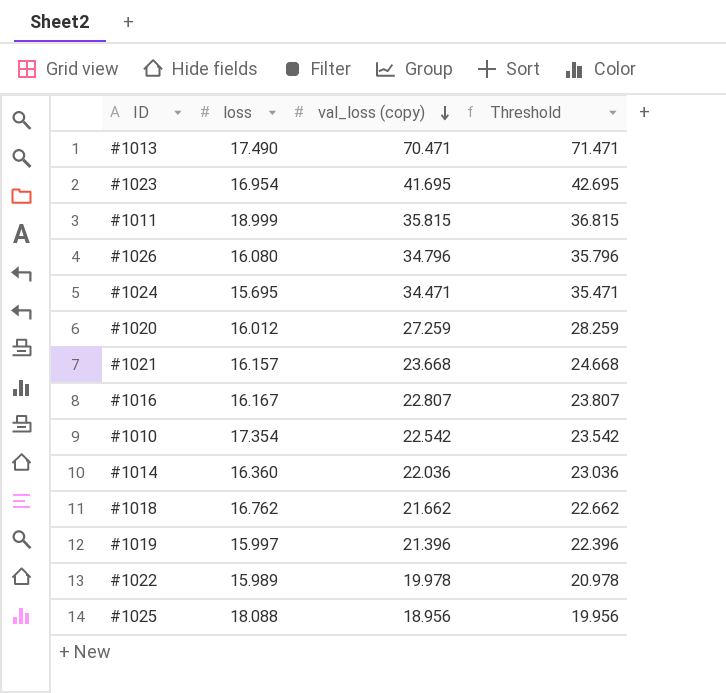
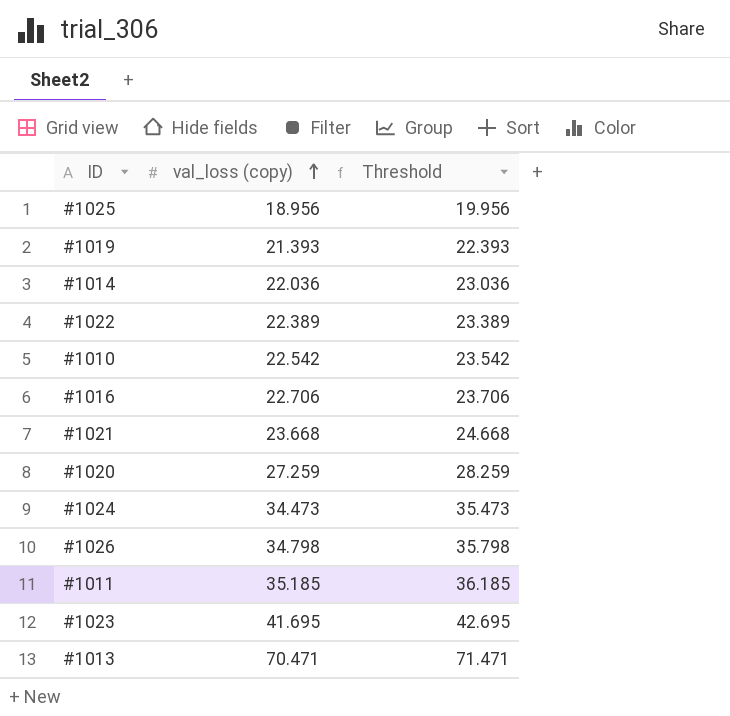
row order: val_loss (copy) descending -> val_loss (copy) ascending
column loss | position: 2 -> none
row #1018: 16.762 | 21.662 | 22.662 -> none
#1019 | val_loss (copy): 21.396 -> 21.393
#1019 | Threshold: 22.396 -> 22.393
#1022 | val_loss (copy): 19.978 -> 22.389
#1022 | Threshold: 20.978 -> 23.389
#1016 | val_loss (copy): 22.807 -> 22.706
#1016 | Threshold: 23.807 -> 23.706
#1024 | val_loss (copy): 34.471 -> 34.473
#1024 | Threshold: 35.471 -> 35.473
#1026 | val_loss (copy): 34.796 -> 34.798
#1026 | Threshold: 35.796 -> 35.798
#1011 | val_loss (copy): 35.815 -> 35.185
#1011 | Threshold: 36.815 -> 36.185

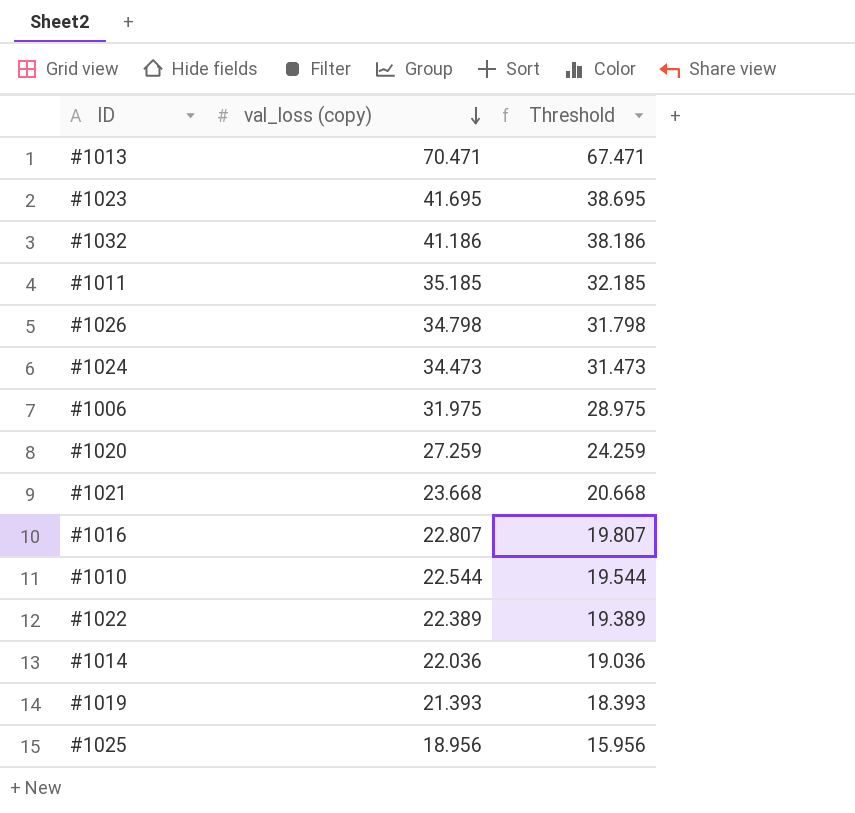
row order: val_loss (copy) ascending -> val_loss (copy) descending
column Threshold | formula: [val_loss (copy)] + 1 -> [val_loss (copy)] - 3
row #1032: none -> 41.186 | 38.186
row #1006: none -> 31.975 | 28.975
#1016 | val_loss (copy): 22.706 -> 22.807
#1010 | val_loss (copy): 22.542 -> 22.544

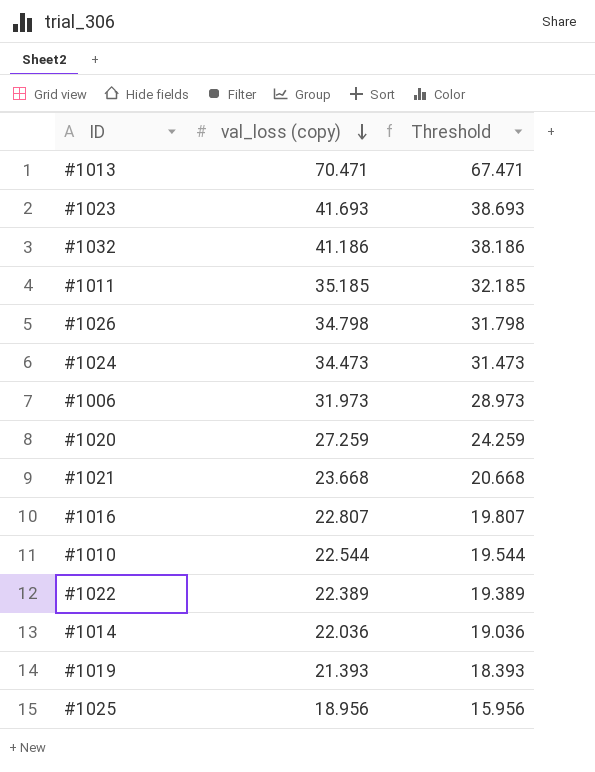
#1023 | val_loss (copy): 41.695 -> 41.693
#1023 | Threshold: 38.695 -> 38.693
#1006 | val_loss (copy): 31.975 -> 31.973
#1006 | Threshold: 28.975 -> 28.973

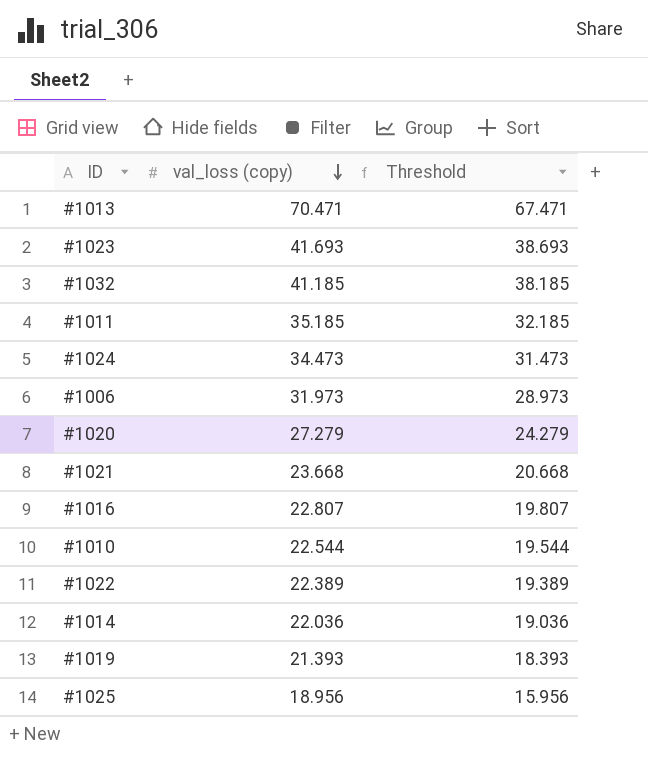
row #1026: 34.798 | 31.798 -> none
#1032 | val_loss (copy): 41.186 -> 41.185
#1032 | Threshold: 38.186 -> 38.185
#1020 | val_loss (copy): 27.259 -> 27.279
#1020 | Threshold: 24.259 -> 24.279

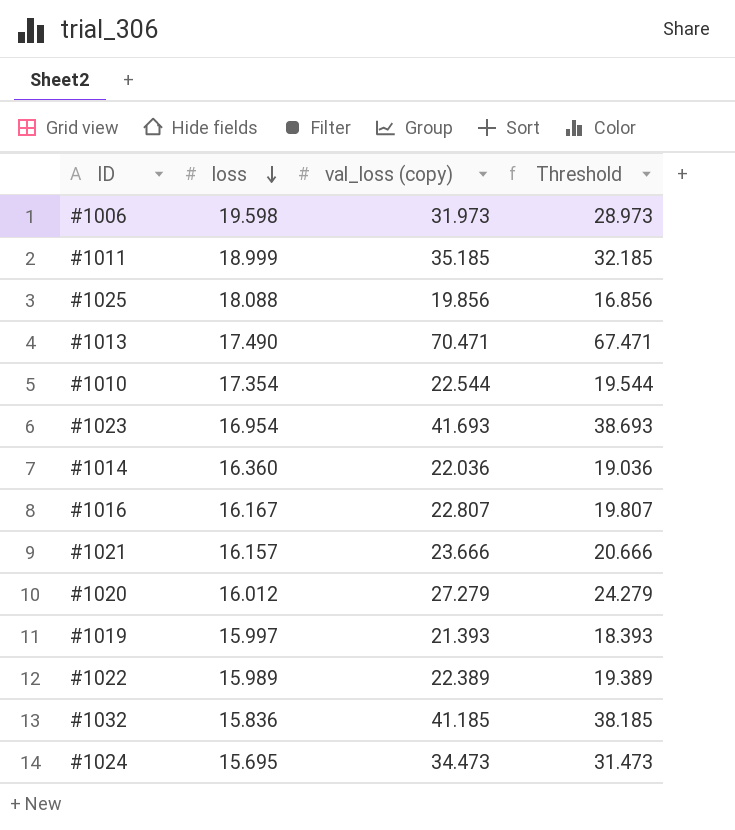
row order: val_loss (copy) descending -> loss descending
column loss | position: none -> 2
#1025 | val_loss (copy): 18.956 -> 19.856
#1025 | Threshold: 15.956 -> 16.856
#1021 | val_loss (copy): 23.668 -> 23.666
#1021 | Threshold: 20.668 -> 20.666

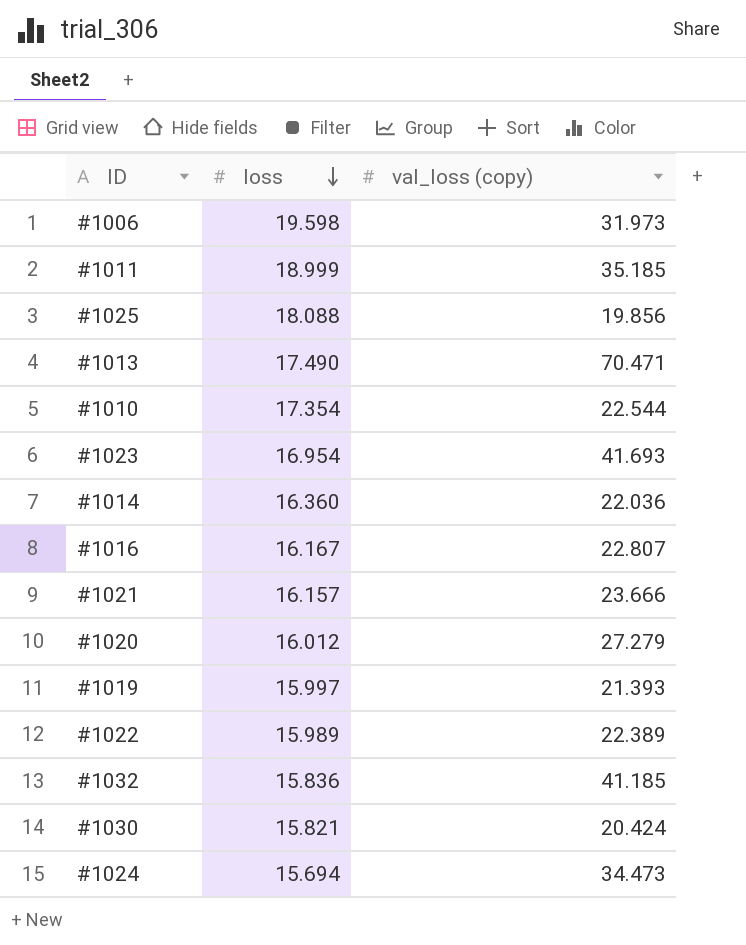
column Threshold | formula: [val_loss (copy)] - 3 -> none
row #1030: none -> 15.821 | 20.424
#1024 | loss: 15.695 -> 15.694

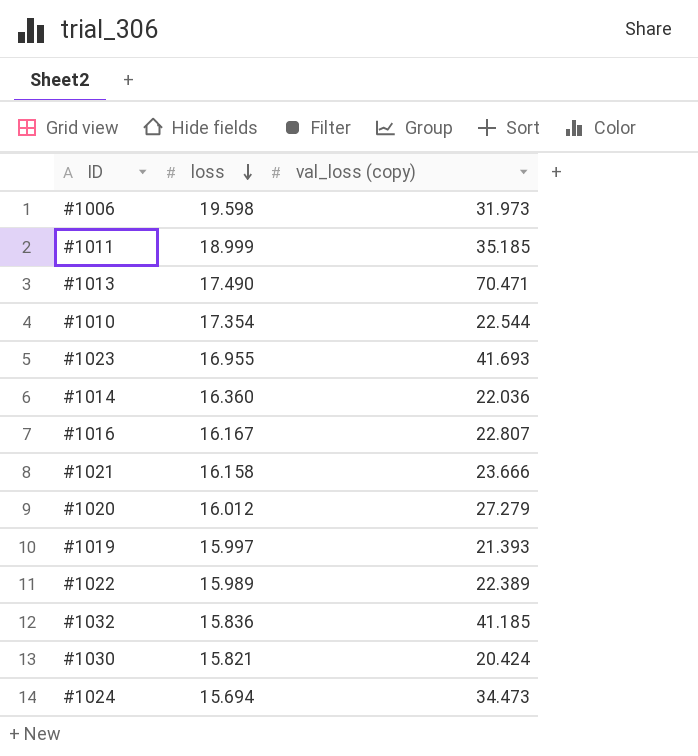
row #1025: 18.088 | 19.856 -> none
#1023 | loss: 16.954 -> 16.955
#1021 | loss: 16.157 -> 16.158

